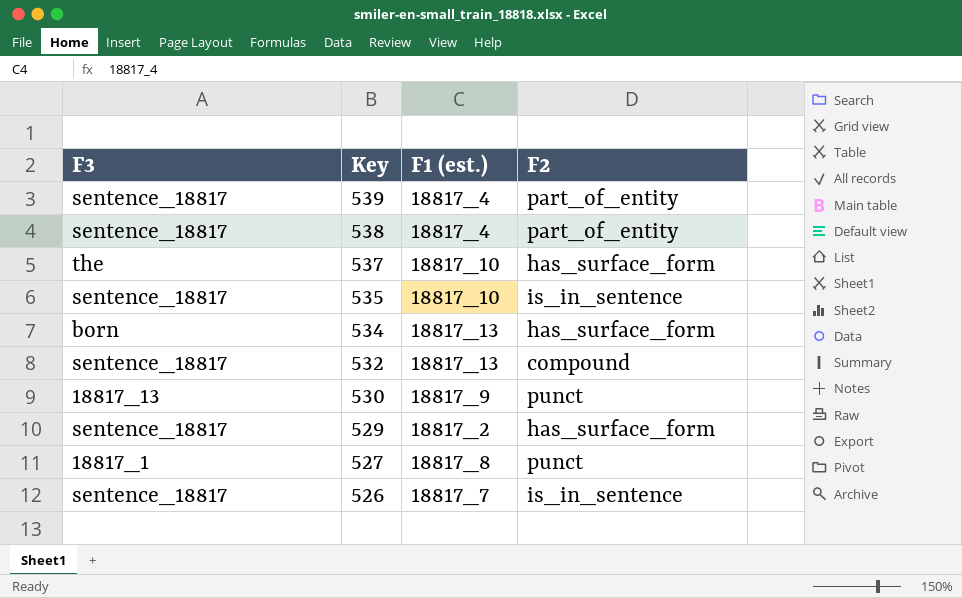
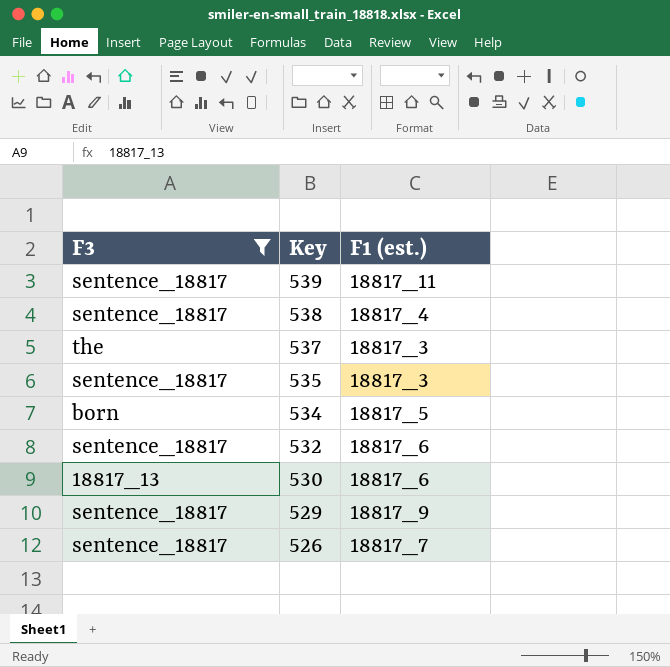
filter: none -> F3 != 18817_1
column F2 | position: 4 -> none
539 | F1 (est.): 18817_4 -> 18817_11
537 | F1 (est.): 18817_10 -> 18817_3
535 | F1 (est.): 18817_10 -> 18817_3
534 | F1 (est.): 18817_13 -> 18817_5
532 | F1 (est.): 18817_13 -> 18817_6
530 | F1 (est.): 18817_9 -> 18817_6
529 | F1 (est.): 18817_2 -> 18817_9

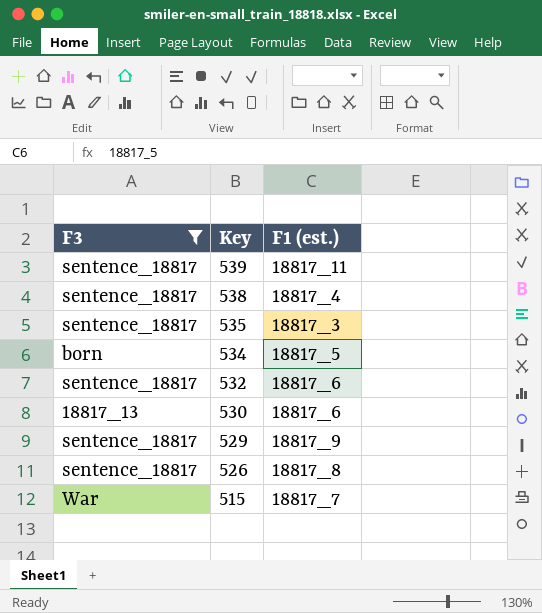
row 537: the | 18817_3 -> none
526 | F1 (est.): 18817_7 -> 18817_8
row 515: none -> War | 18817_7

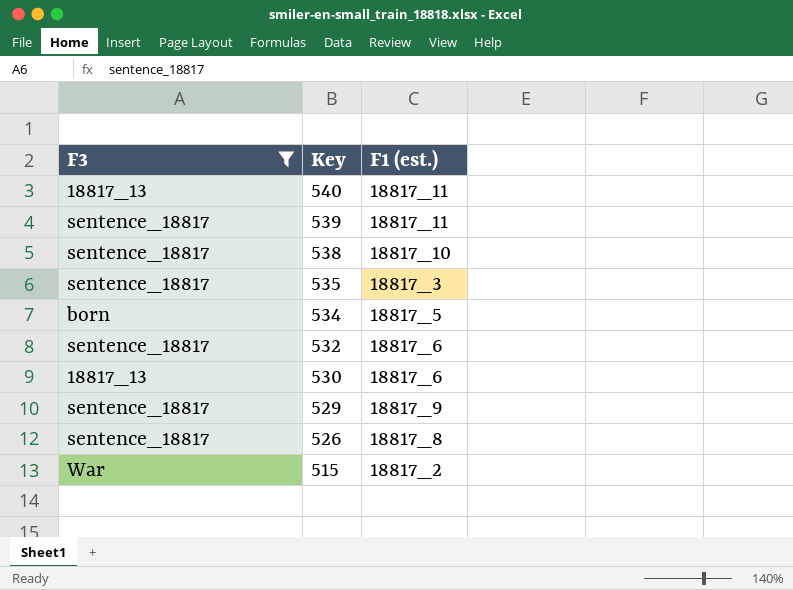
row 540: none -> 18817_13 | 18817_11
538 | F1 (est.): 18817_4 -> 18817_10
515 | F1 (est.): 18817_7 -> 18817_2

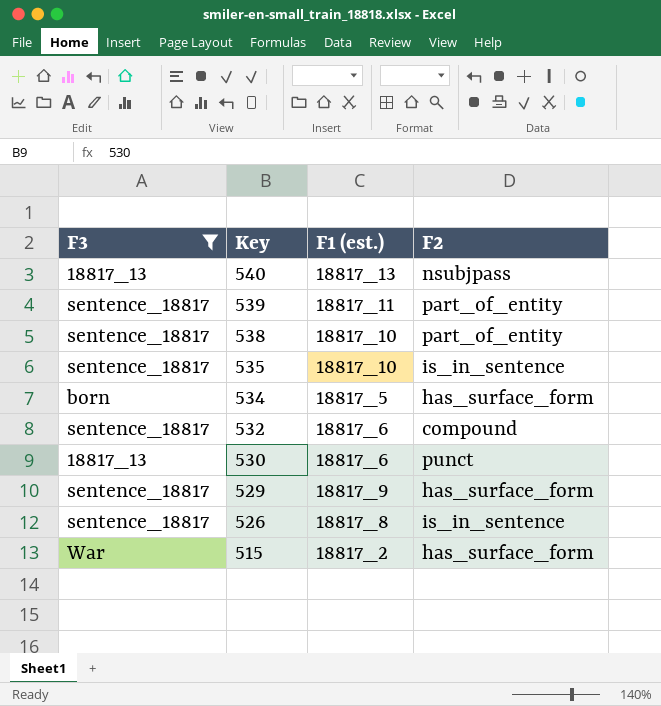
column F2 | position: none -> 4
540 | F1 (est.): 18817_11 -> 18817_13
535 | F1 (est.): 18817_3 -> 18817_10

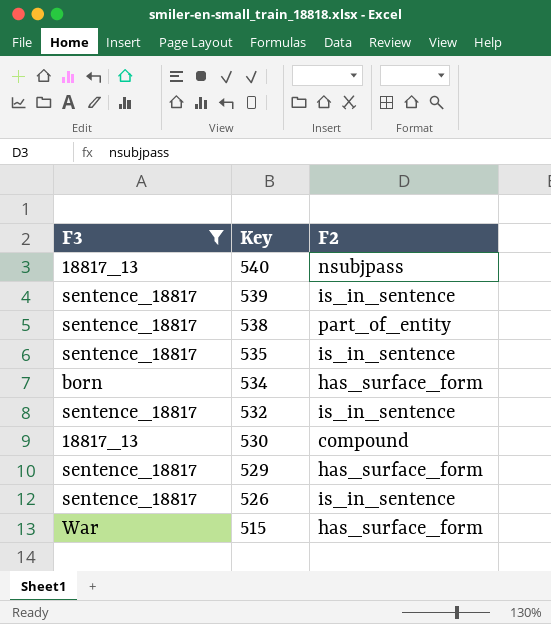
column F1 (est.) | position: 3 -> none
539 | F2: part_of_entity -> is_in_sentence
532 | F2: compound -> is_in_sentence
530 | F2: punct -> compound

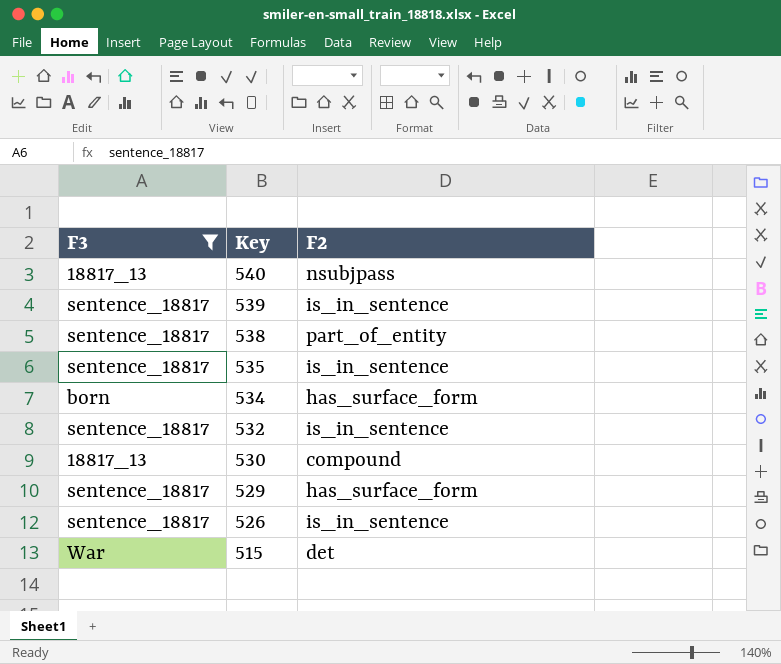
515 | F2: has_surface_form -> det

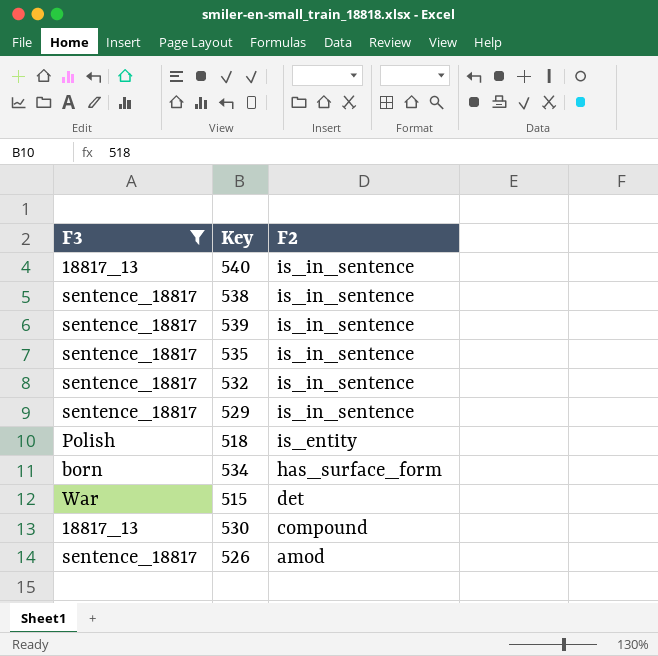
row order: Key descending -> F2 descending
540 | F2: nsubjpass -> is_in_sentence
538 | F2: part_of_entity -> is_in_sentence
529 | F2: has_surface_form -> is_in_sentence
row 518: none -> Polish | is_entity
526 | F2: is_in_sentence -> amod

